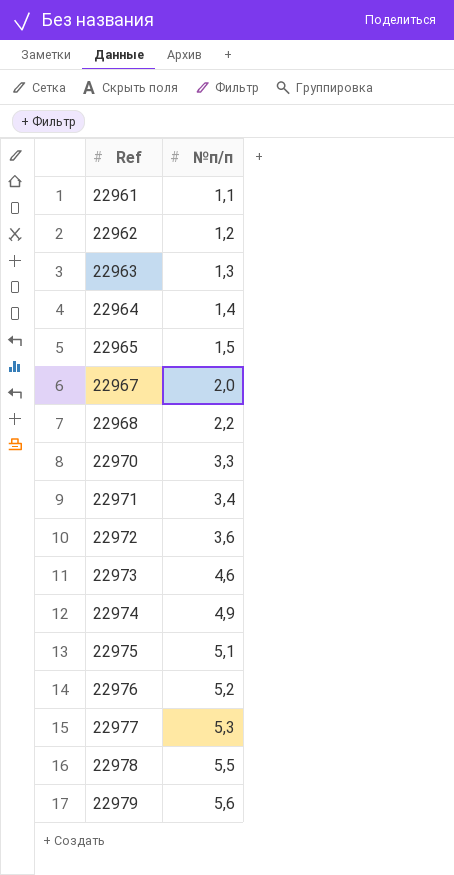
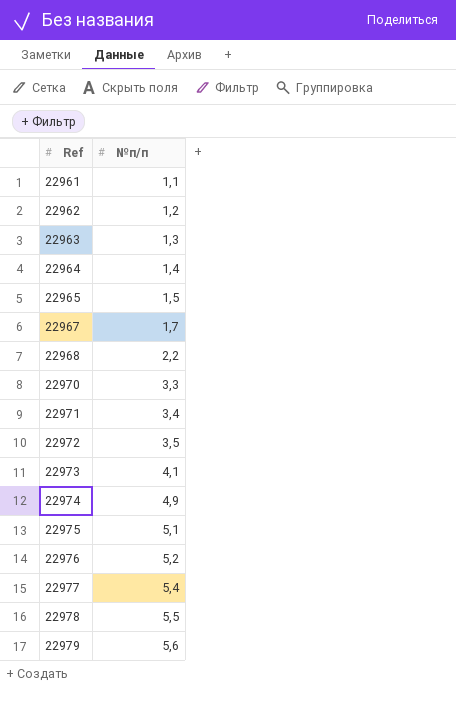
22967 | №п/п: 2,0 -> 1,7
22972 | №п/п: 3,6 -> 3,5
22973 | №п/п: 4,6 -> 4,1
22977 | №п/п: 5,3 -> 5,4

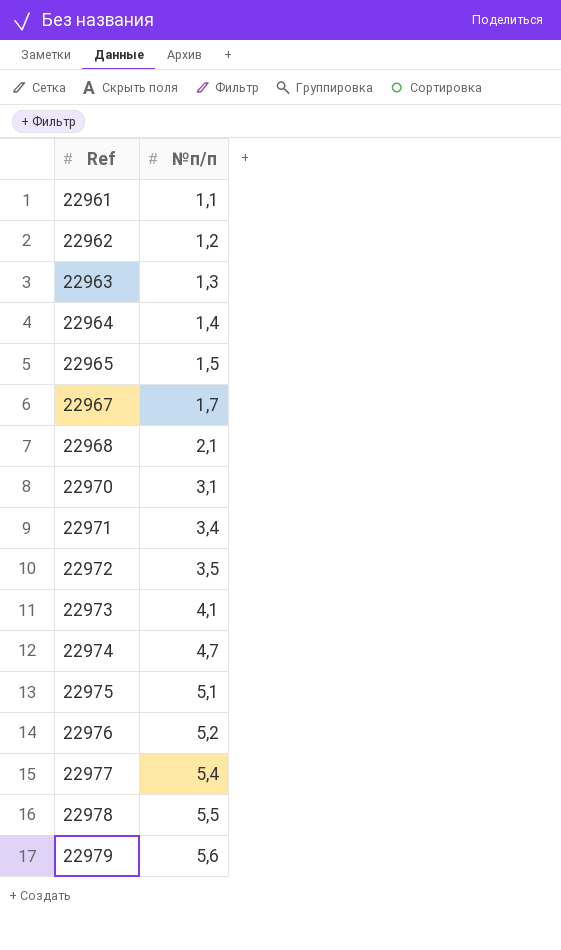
22968 | №п/п: 2,2 -> 2,1
22970 | №п/п: 3,3 -> 3,1
22974 | №п/п: 4,9 -> 4,7

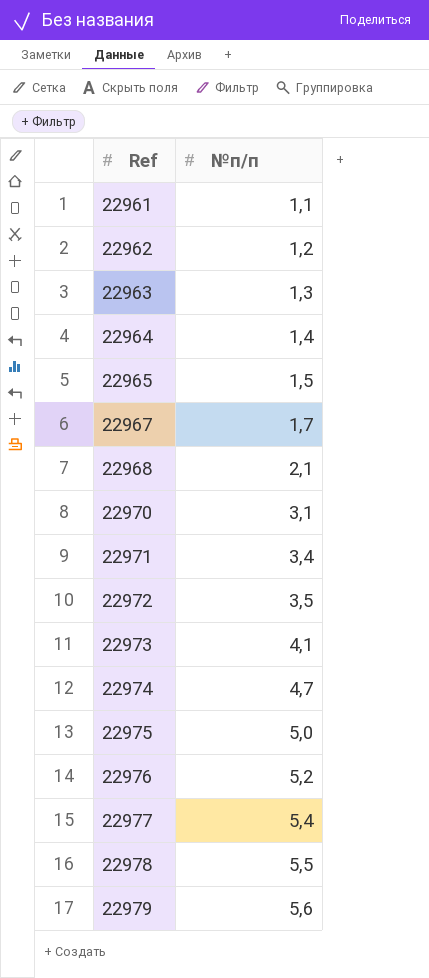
22975 | №п/п: 5,1 -> 5,0

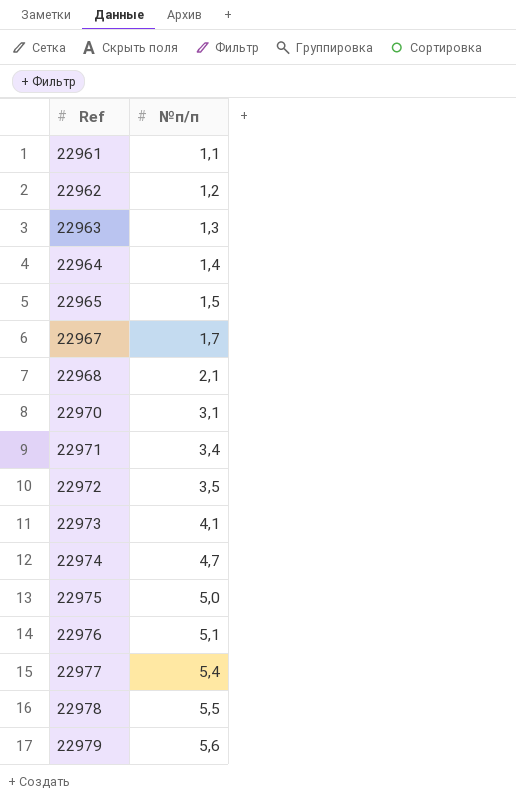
22976 | №п/п: 5,2 -> 5,1

